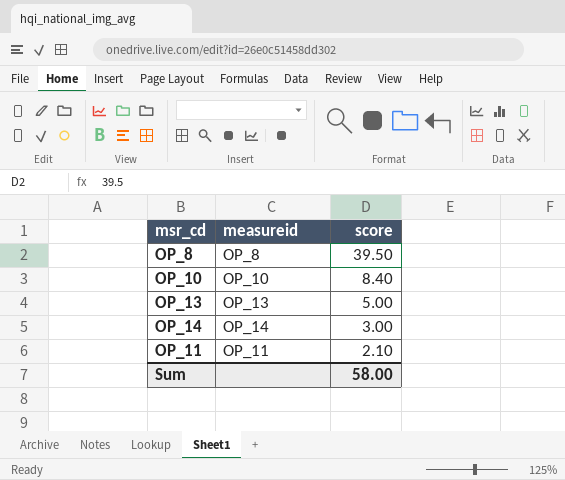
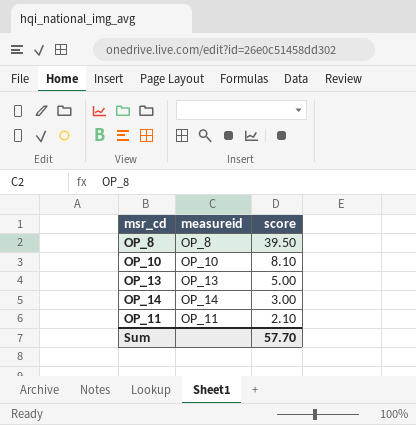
OP_10 | score: 8.40 -> 8.10
Sum | score: 58.00 -> 57.70

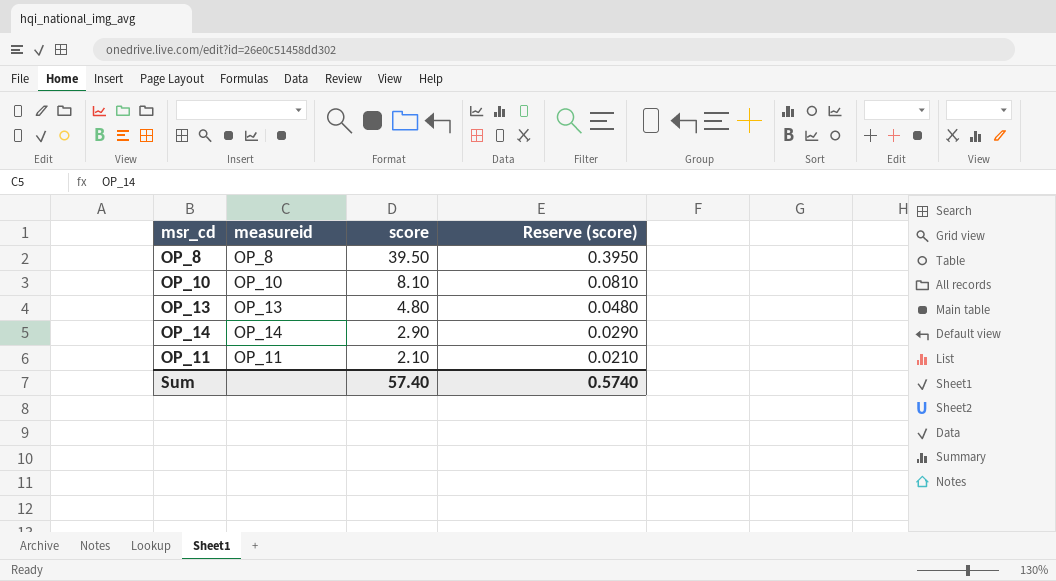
column Reserve (score) | formula: none -> [score] * 0.01
OP_13 | score: 5.00 -> 4.80
OP_14 | score: 3.00 -> 2.90
Sum | score: 57.70 -> 57.40

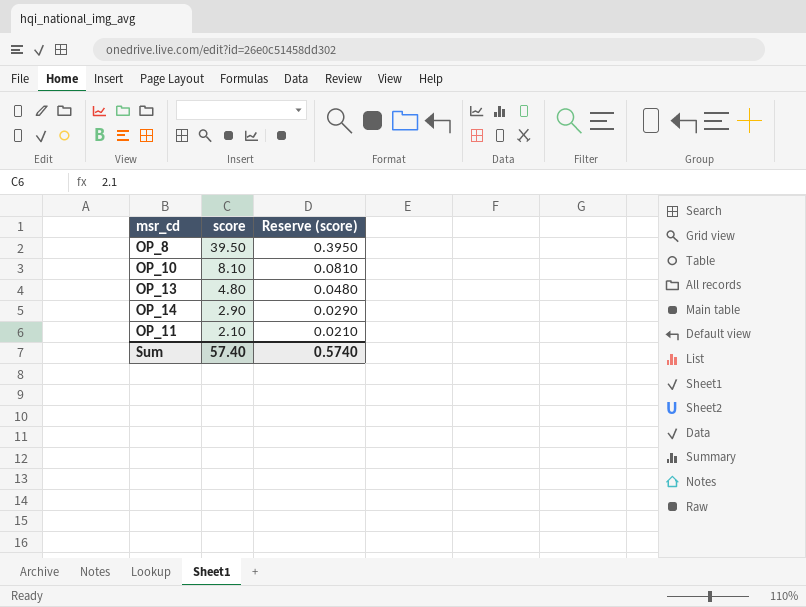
column measureid | position: 2 -> none

